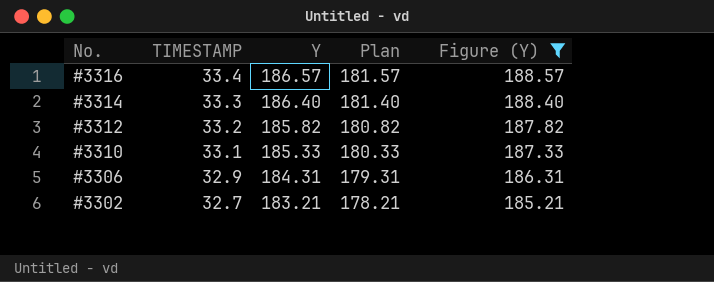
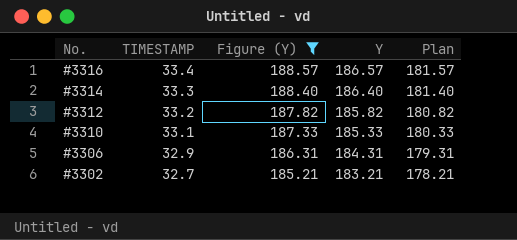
column Figure (Y) | position: 5 -> 3

